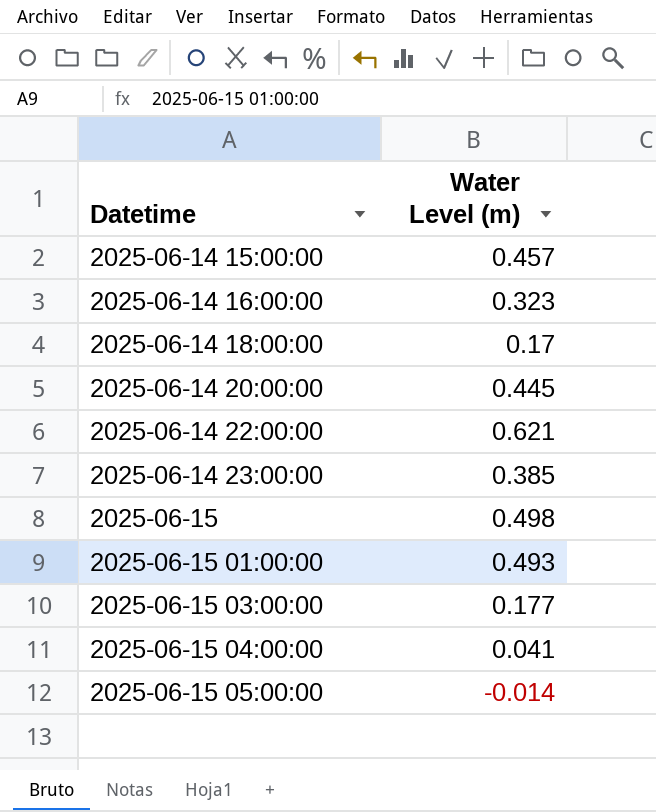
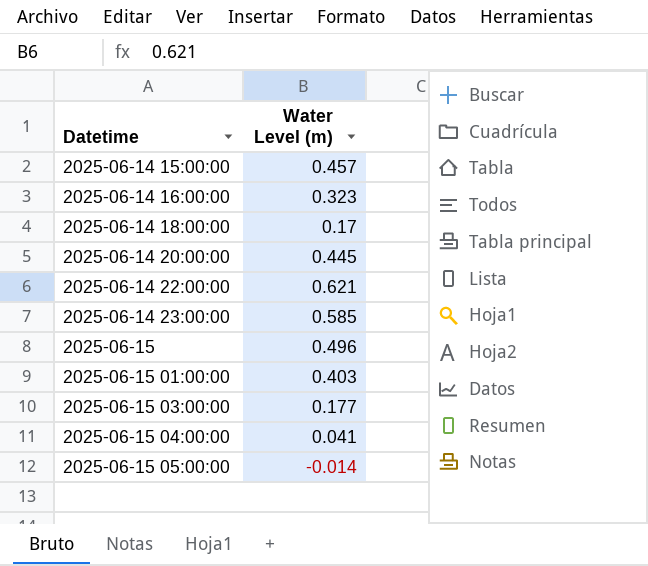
2025-06-14 23:00:00 | Water Level (m): 0.385 -> 0.585
2025-06-15 | Water Level (m): 0.498 -> 0.496
2025-06-15 01:00:00 | Water Level (m): 0.493 -> 0.403

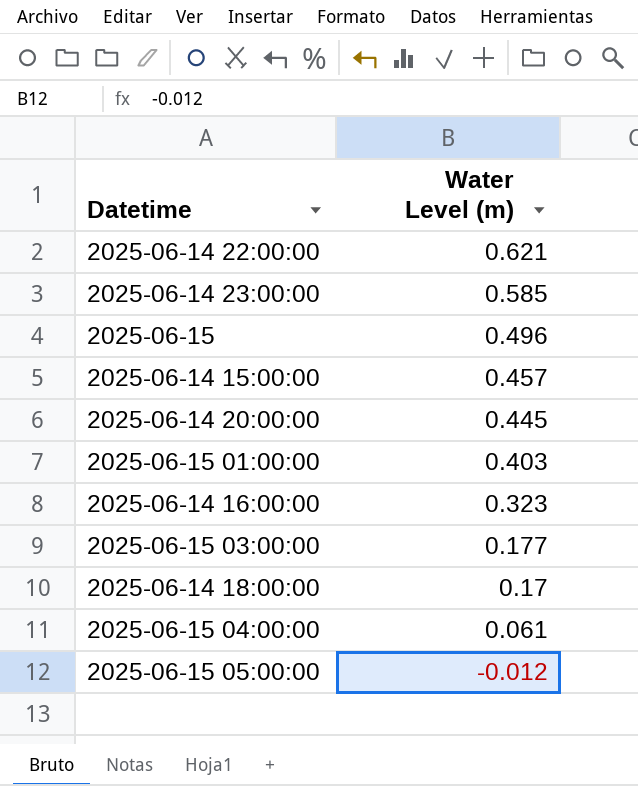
row order: Datetime ascending -> Water Level (m) descending
2025-06-15 04:00:00 | Water Level (m): 0.041 -> 0.061
2025-06-15 05:00:00 | Water Level (m): -0.014 -> -0.012

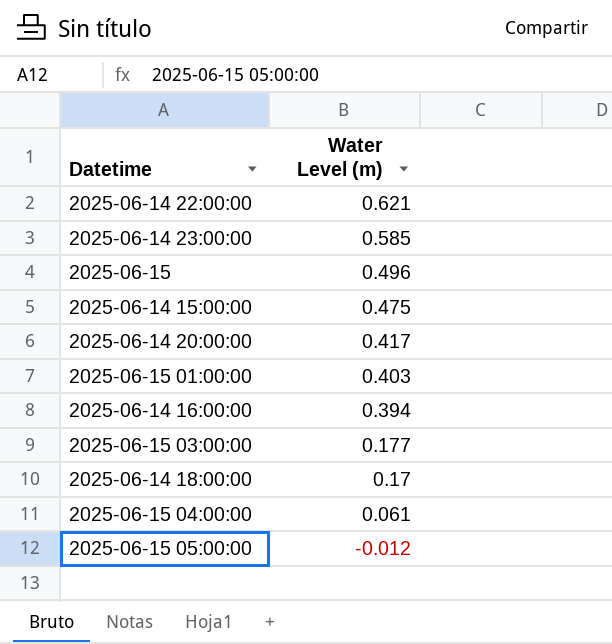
2025-06-14 15:00:00 | Water Level (m): 0.457 -> 0.475
2025-06-14 20:00:00 | Water Level (m): 0.445 -> 0.417
2025-06-14 16:00:00 | Water Level (m): 0.323 -> 0.394

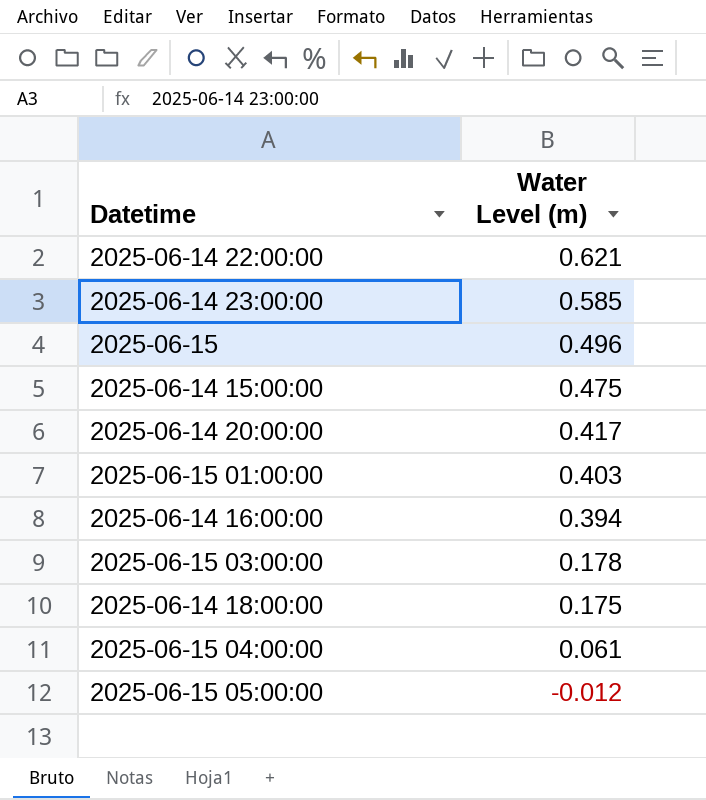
2025-06-15 03:00:00 | Water Level (m): 0.177 -> 0.178
2025-06-14 18:00:00 | Water Level (m): 0.17 -> 0.175

